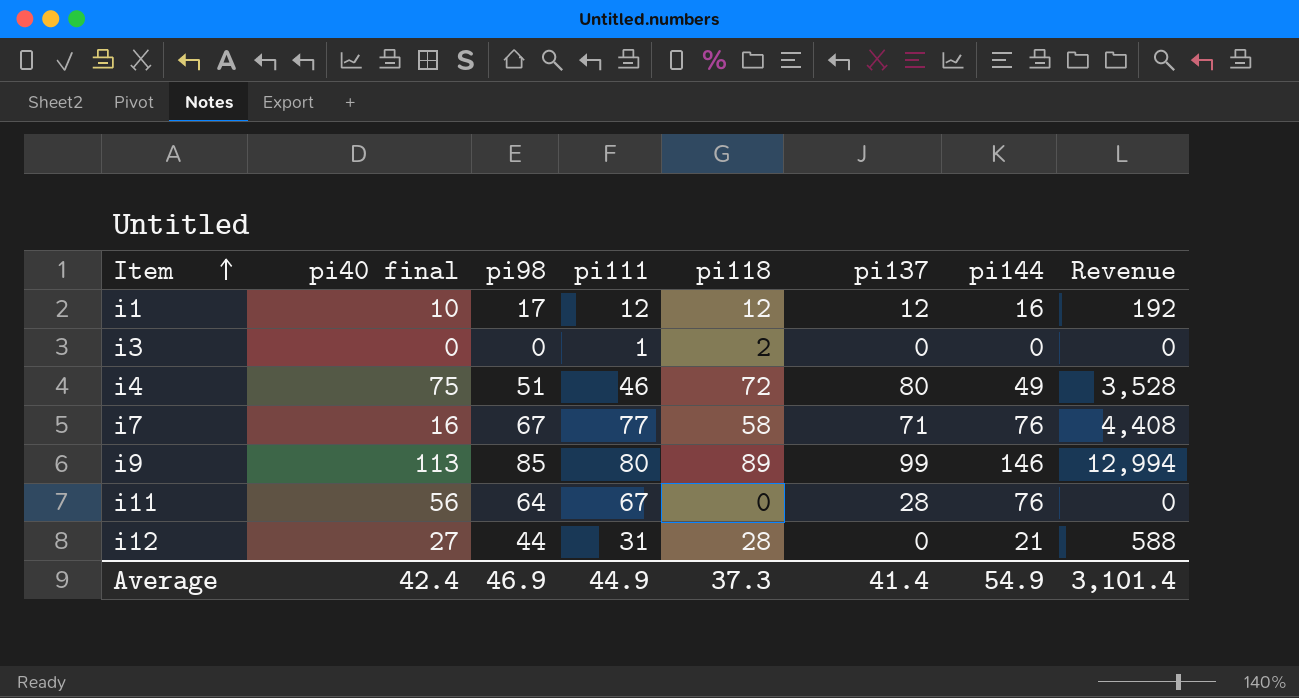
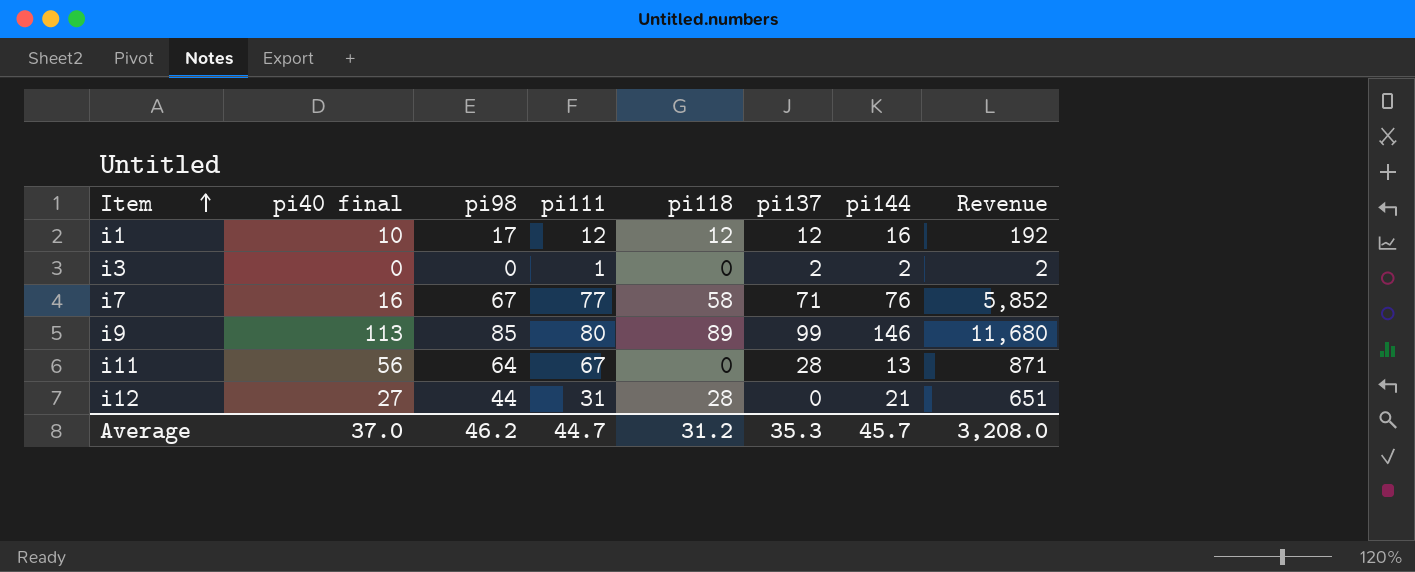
column Revenue | formula: [pi118] * [pi144] -> [pi111] * [pi144]
row i4: 75 | 51 | 46 | 72 | 80 | 49 | 3,528 -> none
i3 | pi118: 2 -> 0
i3 | pi137: 0 -> 2
i3 | pi144: 0 -> 2
i11 | pi144: 76 -> 13
Average | pi40 final: 42.4 -> 37.0
Average | pi98: 46.9 -> 46.2
Average | pi111: 44.9 -> 44.7
Average | pi118: 37.3 -> 31.2
Average | pi137: 41.4 -> 35.3
Average | pi144: 54.9 -> 45.7
Average | Revenue: 3,101.4 -> 3,208.0

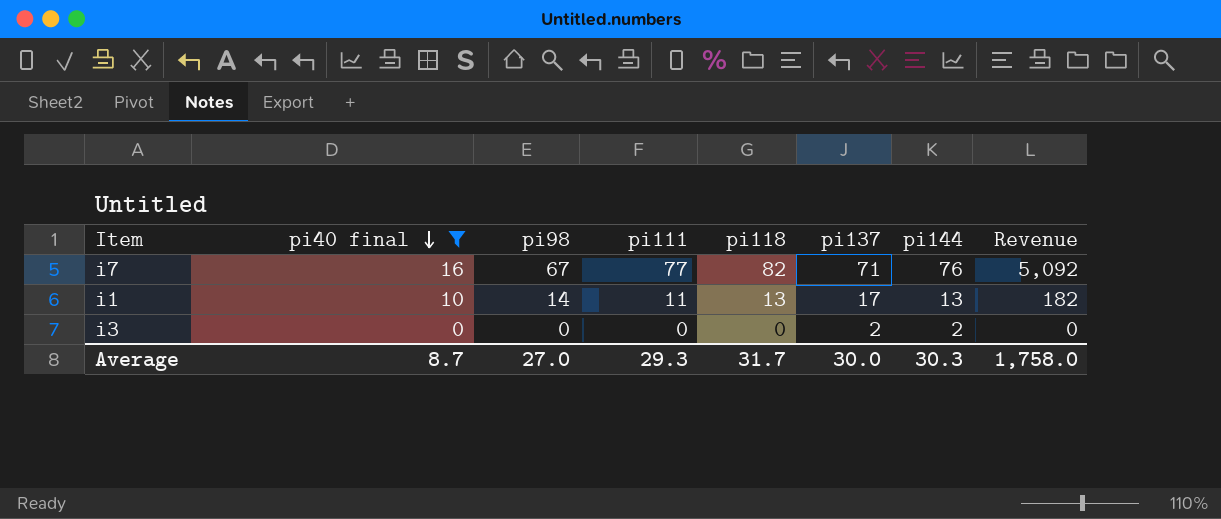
filter: none -> pi40 final <= 16
row order: Item ascending -> pi40 final descending
column Revenue | formula: [pi111] * [pi144] -> [pi98] * [pi144]
i7 | pi118: 58 -> 82
i1 | pi98: 17 -> 14
i1 | pi111: 12 -> 11
i1 | pi118: 12 -> 13
i1 | pi137: 12 -> 17
i1 | pi144: 16 -> 13
i3 | pi111: 1 -> 0
Average | pi40 final: 37.0 -> 8.7
Average | pi98: 46.2 -> 27.0
Average | pi111: 44.7 -> 29.3
Average | pi118: 31.2 -> 31.7
Average | pi137: 35.3 -> 30.0
Average | pi144: 45.7 -> 30.3
Average | Revenue: 3,208.0 -> 1,758.0

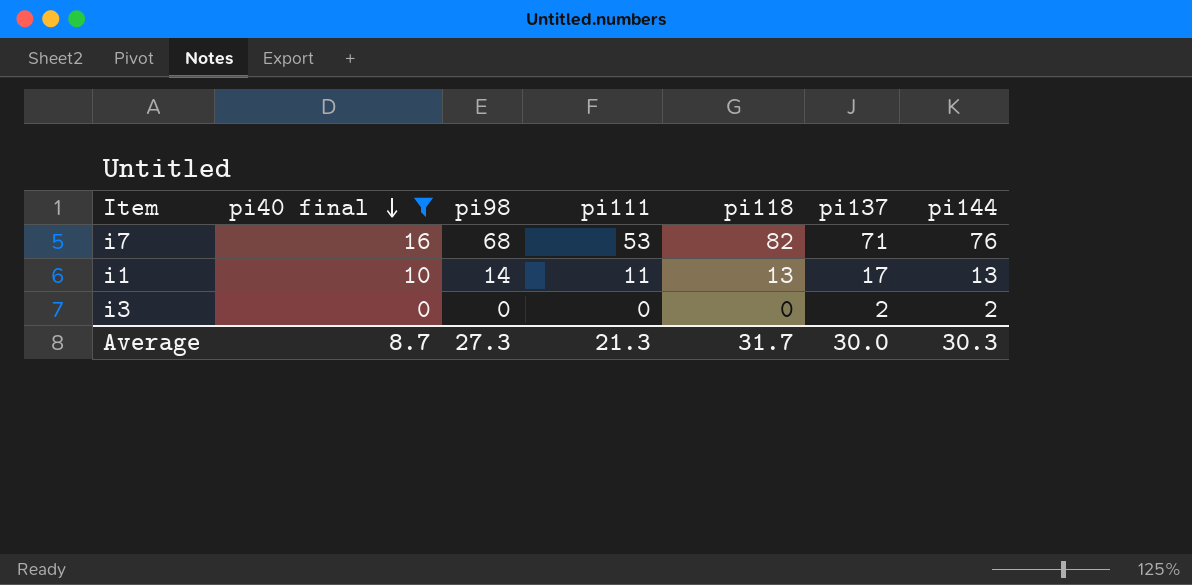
column Revenue | formula: [pi98] * [pi144] -> none
i7 | pi98: 67 -> 68
i7 | pi111: 77 -> 53
Average | pi98: 27.0 -> 27.3
Average | pi111: 29.3 -> 21.3

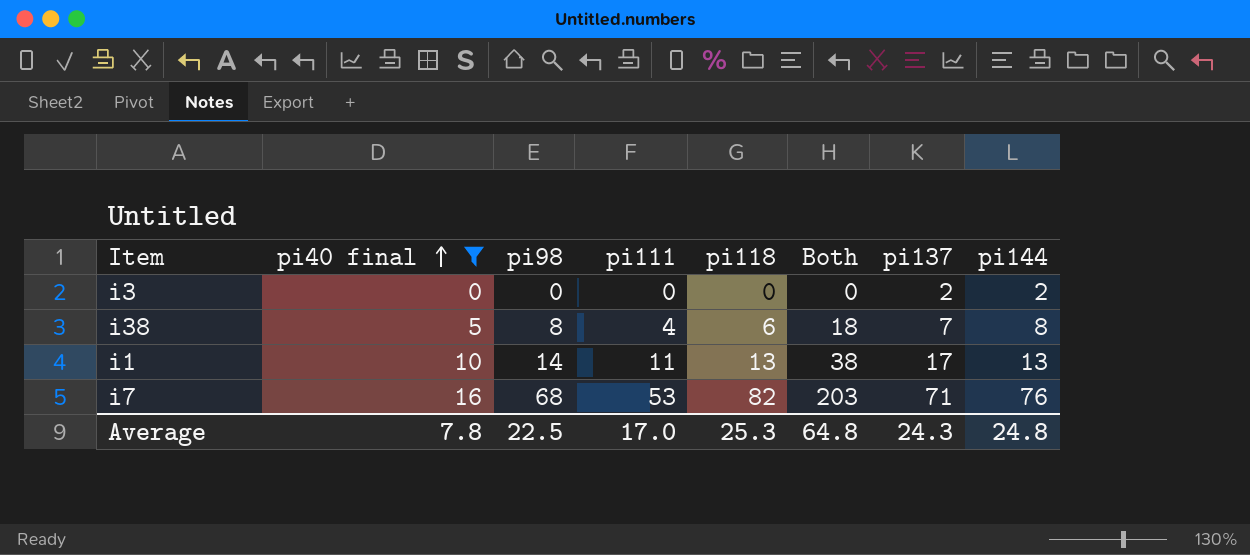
row order: pi40 final descending -> pi40 final ascending
column Both | formula: none -> [pi98] + [pi111] + [pi118]
row i38: none -> 5 | 8 | 4 | 6 | 18 | 7 | 8
Average | pi40 final: 8.7 -> 7.8
Average | pi98: 27.3 -> 22.5
Average | pi111: 21.3 -> 17.0
Average | pi118: 31.7 -> 25.3
Average | pi137: 30.0 -> 24.3
Average | pi144: 30.3 -> 24.8

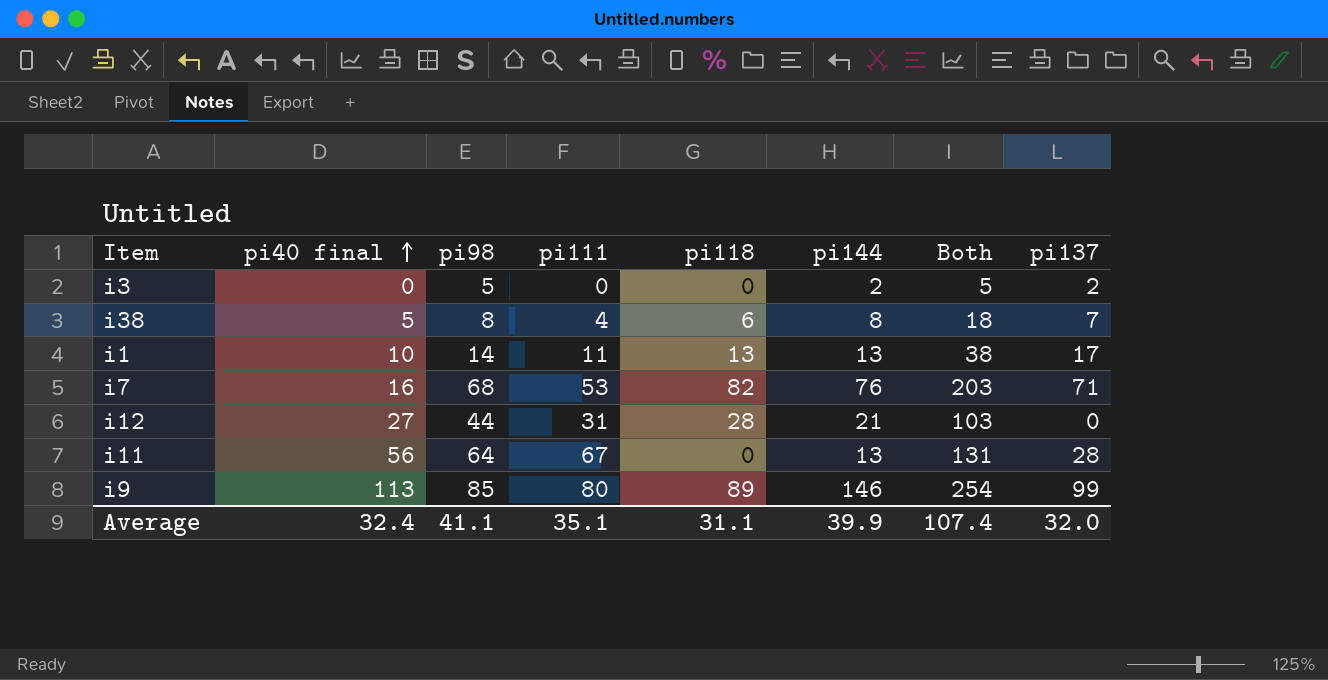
filter: pi40 final <= 16 -> none
column pi144 | position: 8 -> 6
i3 | pi98: 0 -> 5
i3 | Both: 0 -> 5
Average | pi40 final: 7.8 -> 32.4
Average | pi98: 22.5 -> 41.1
Average | pi111: 17.0 -> 35.1
Average | pi118: 25.3 -> 31.1
Average | pi144: 24.8 -> 39.9
Average | Both: 64.8 -> 107.4
Average | pi137: 24.3 -> 32.0

